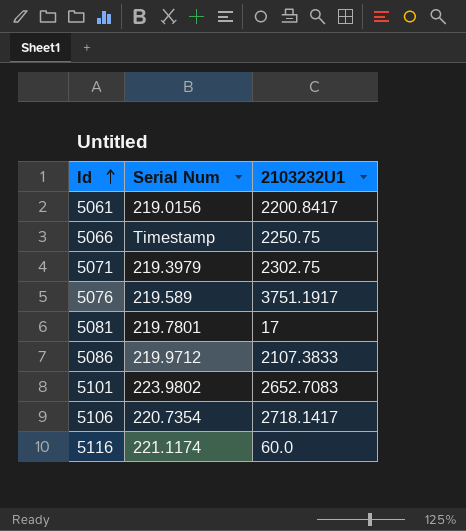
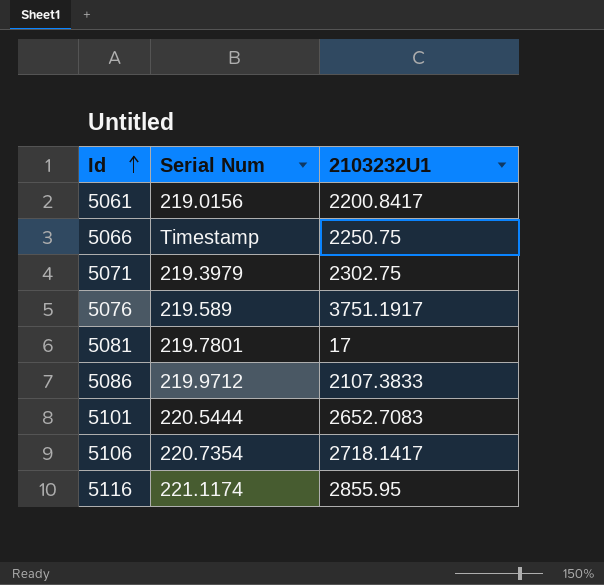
5101 | Serial Num: 223.9802 -> 220.5444
5116 | 2103232U1: 60.0 -> 2855.95

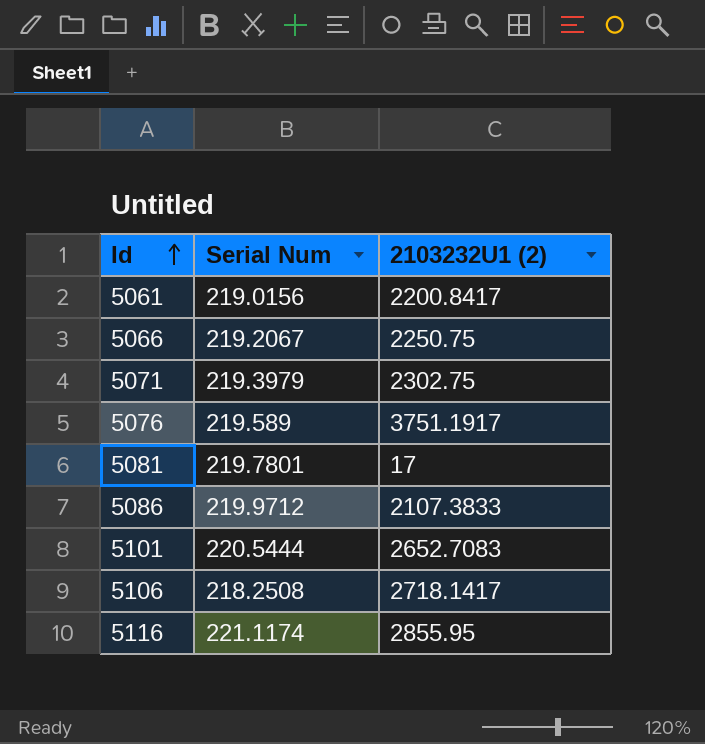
column name: 2103232U1 -> 2103232U1 (2)
5066 | Serial Num: Timestamp -> 219.2067
5106 | Serial Num: 220.7354 -> 218.2508

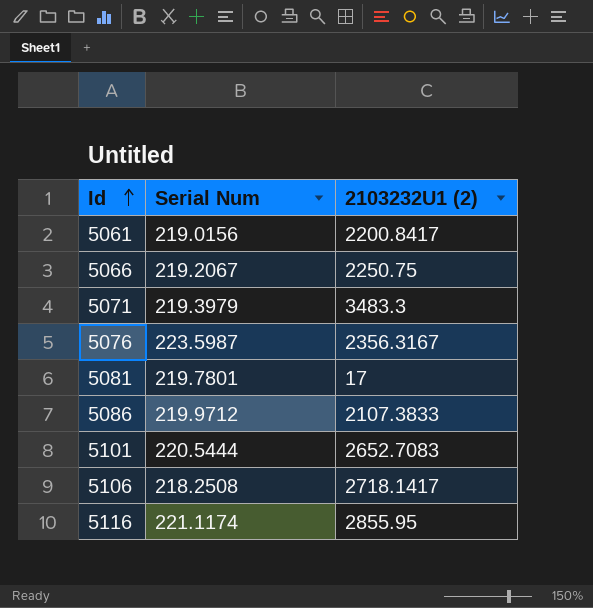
5071 | 2103232U1 (2): 2302.75 -> 3483.3
5076 | Serial Num: 219.589 -> 223.5987
5076 | 2103232U1 (2): 3751.1917 -> 2356.3167

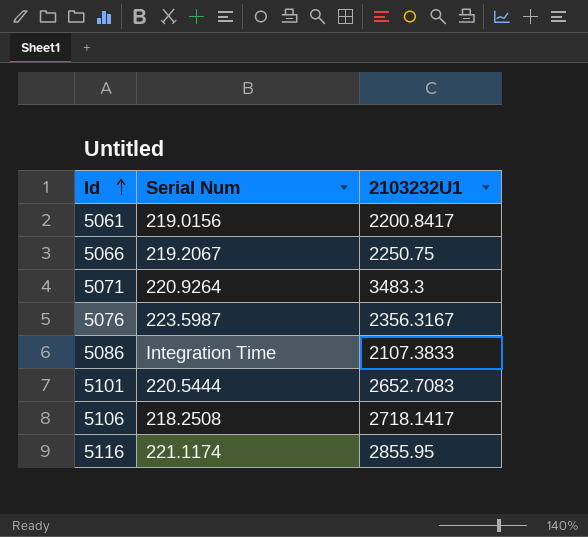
column name: 2103232U1 (2) -> 2103232U1
row 5081: 219.7801 | 17 -> none
5071 | Serial Num: 219.3979 -> 220.9264
5086 | Serial Num: 219.9712 -> Integration Time

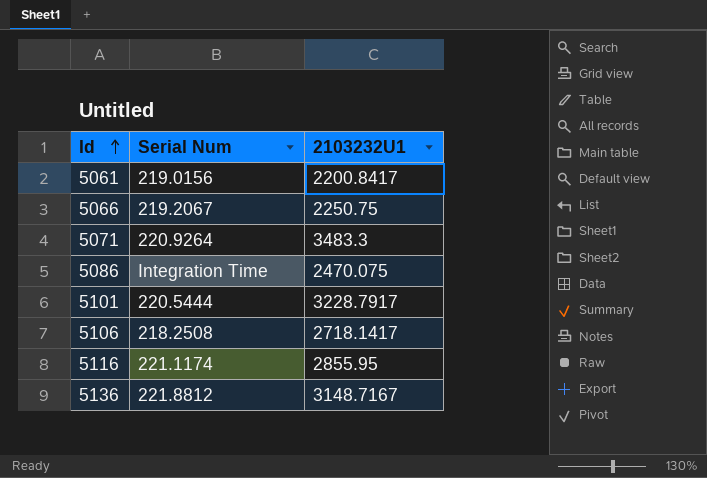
row 5076: 223.5987 | 2356.3167 -> none
5086 | 2103232U1: 2107.3833 -> 2470.075
5101 | 2103232U1: 2652.7083 -> 3228.7917
row 5136: none -> 221.8812 | 3148.7167

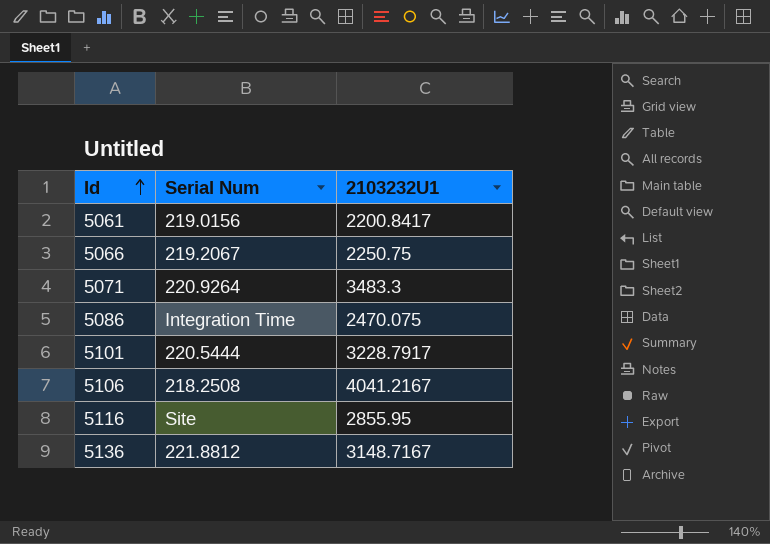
5106 | 2103232U1: 2718.1417 -> 4041.2167
5116 | Serial Num: 221.1174 -> Site

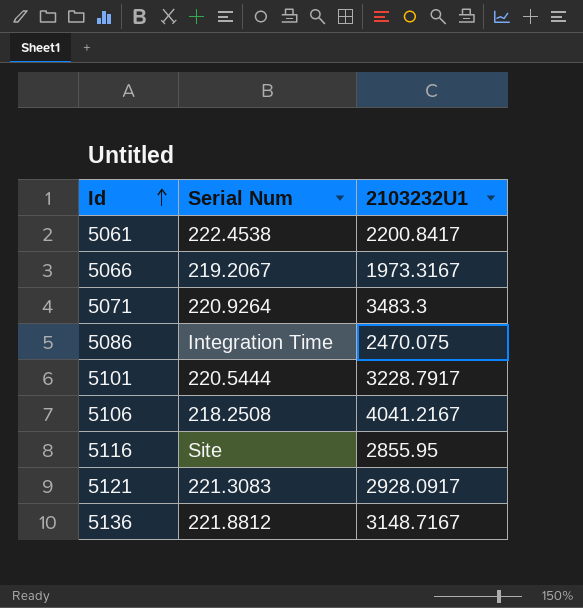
5061 | Serial Num: 219.0156 -> 222.4538
5066 | 2103232U1: 2250.75 -> 1973.3167
row 5121: none -> 221.3083 | 2928.0917

